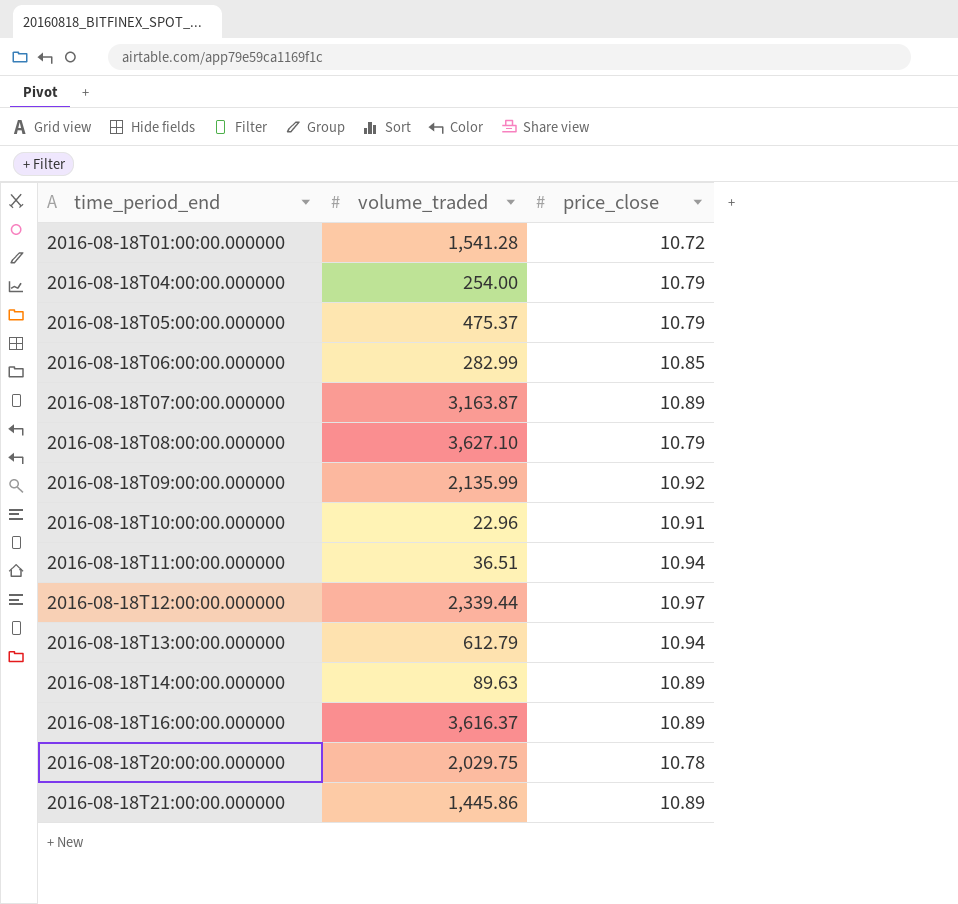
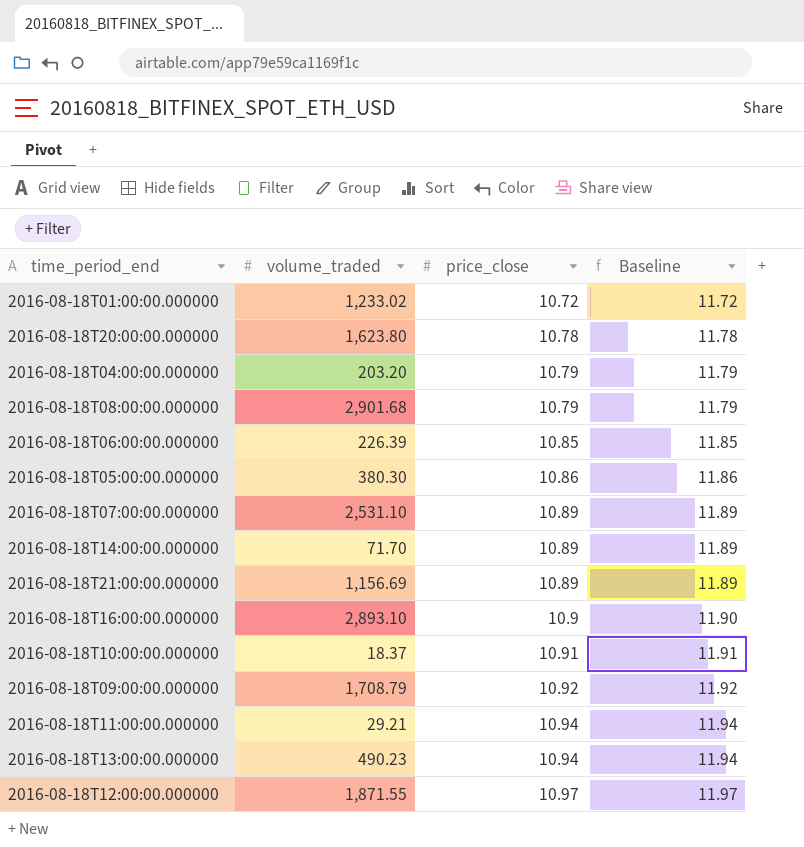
row order: time_period_end ascending -> price_close ascending
column Baseline | formula: none -> [price_close] + 1
2016-08-18T01:00:00.000000 | volume_traded: 1,541.28 -> 1,233.02
2016-08-18T20:00:00.000000 | volume_traded: 2,029.75 -> 1,623.80
2016-08-18T04:00:00.000000 | volume_traded: 254.00 -> 203.20
2016-08-18T08:00:00.000000 | volume_traded: 3,627.10 -> 2,901.68
2016-08-18T06:00:00.000000 | volume_traded: 282.99 -> 226.39
2016-08-18T05:00:00.000000 | volume_traded: 475.37 -> 380.30
2016-08-18T05:00:00.000000 | price_close: 10.79 -> 10.86
2016-08-18T07:00:00.000000 | volume_traded: 3,163.87 -> 2,531.10
2016-08-18T14:00:00.000000 | volume_traded: 89.63 -> 71.70
2016-08-18T21:00:00.000000 | volume_traded: 1,445.86 -> 1,156.69
2016-08-18T16:00:00.000000 | volume_traded: 3,616.37 -> 2,893.10
2016-08-18T16:00:00.000000 | price_close: 10.89 -> 10.9
2016-08-18T10:00:00.000000 | volume_traded: 22.96 -> 18.37
2016-08-18T09:00:00.000000 | volume_traded: 2,135.99 -> 1,708.79
2016-08-18T11:00:00.000000 | volume_traded: 36.51 -> 29.21
2016-08-18T13:00:00.000000 | volume_traded: 612.79 -> 490.23
2016-08-18T12:00:00.000000 | volume_traded: 2,339.44 -> 1,871.55

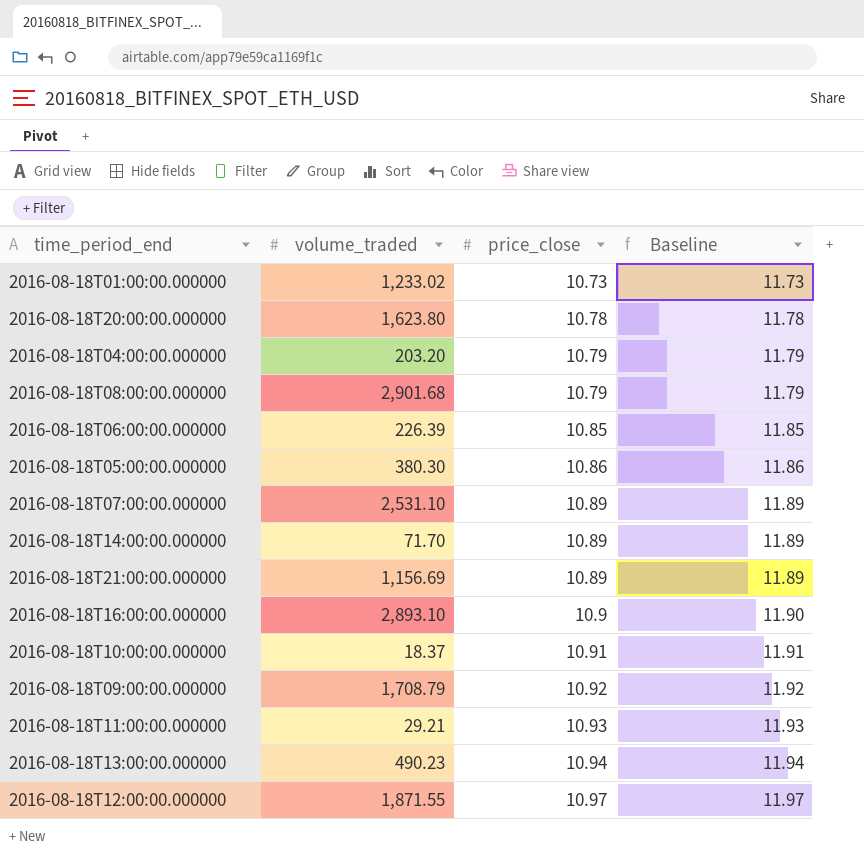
2016-08-18T01:00:00.000000 | price_close: 10.72 -> 10.73
2016-08-18T01:00:00.000000 | Baseline: 11.72 -> 11.73
2016-08-18T11:00:00.000000 | price_close: 10.94 -> 10.93
2016-08-18T11:00:00.000000 | Baseline: 11.94 -> 11.93

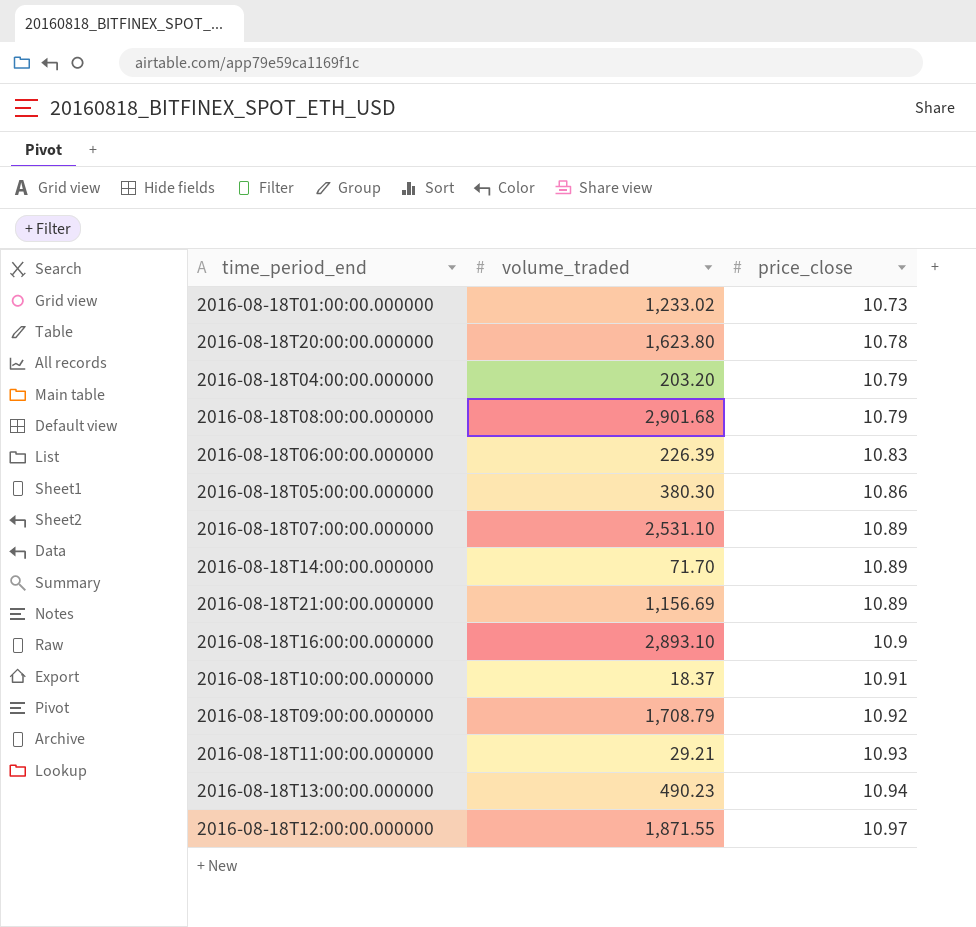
column Baseline | formula: [price_close] + 1 -> none
2016-08-18T06:00:00.000000 | price_close: 10.85 -> 10.83

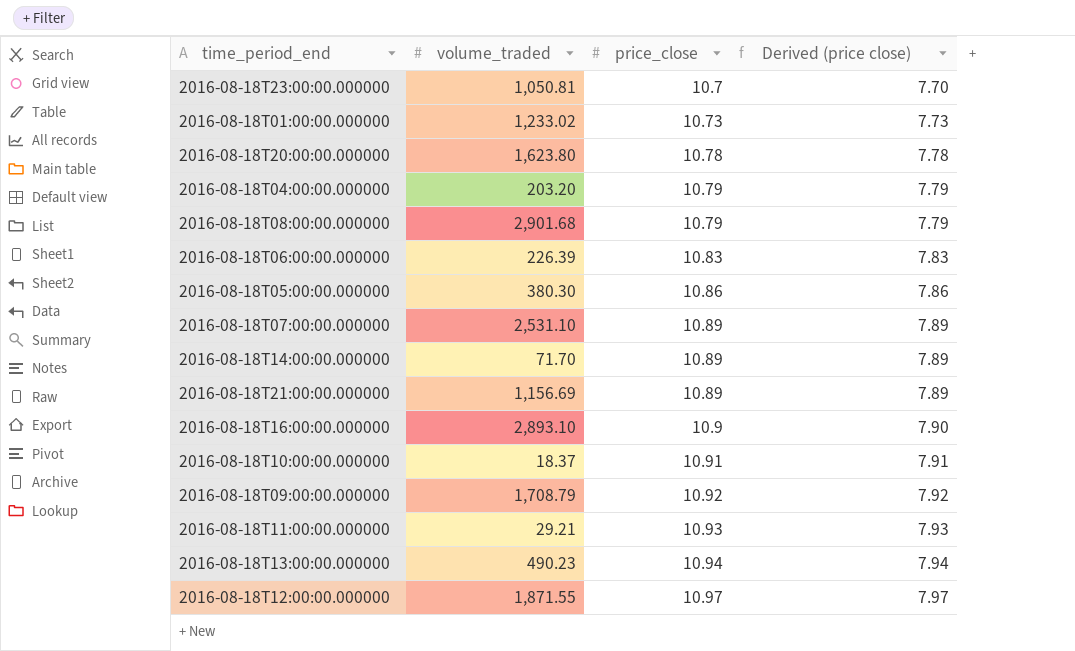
column Derived (price close) | formula: none -> [price_close] - 3
row 2016-08-18T23:00:00.000000: none -> 1,050.81 | 10.7 | 7.70

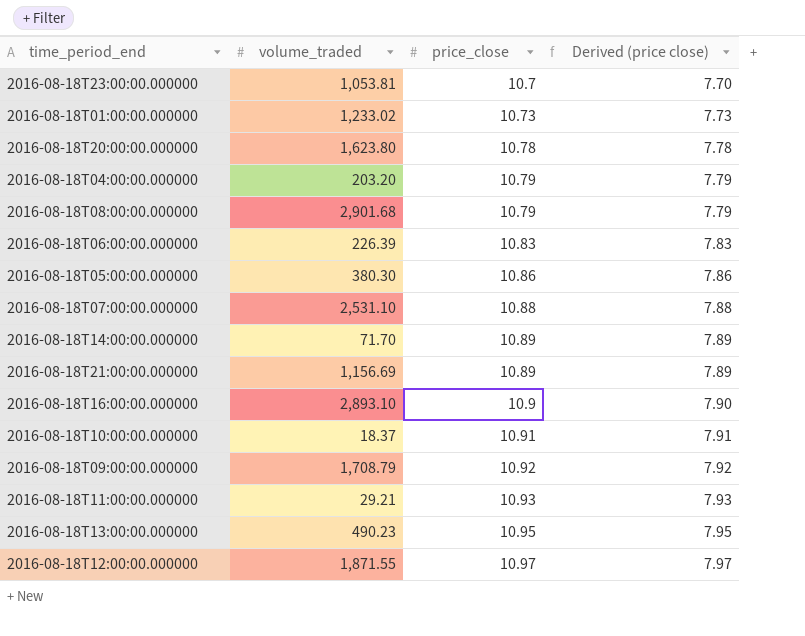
2016-08-18T23:00:00.000000 | volume_traded: 1,050.81 -> 1,053.81
2016-08-18T07:00:00.000000 | price_close: 10.89 -> 10.88
2016-08-18T07:00:00.000000 | Derived (price close): 7.89 -> 7.88
2016-08-18T13:00:00.000000 | price_close: 10.94 -> 10.95
2016-08-18T13:00:00.000000 | Derived (price close): 7.94 -> 7.95

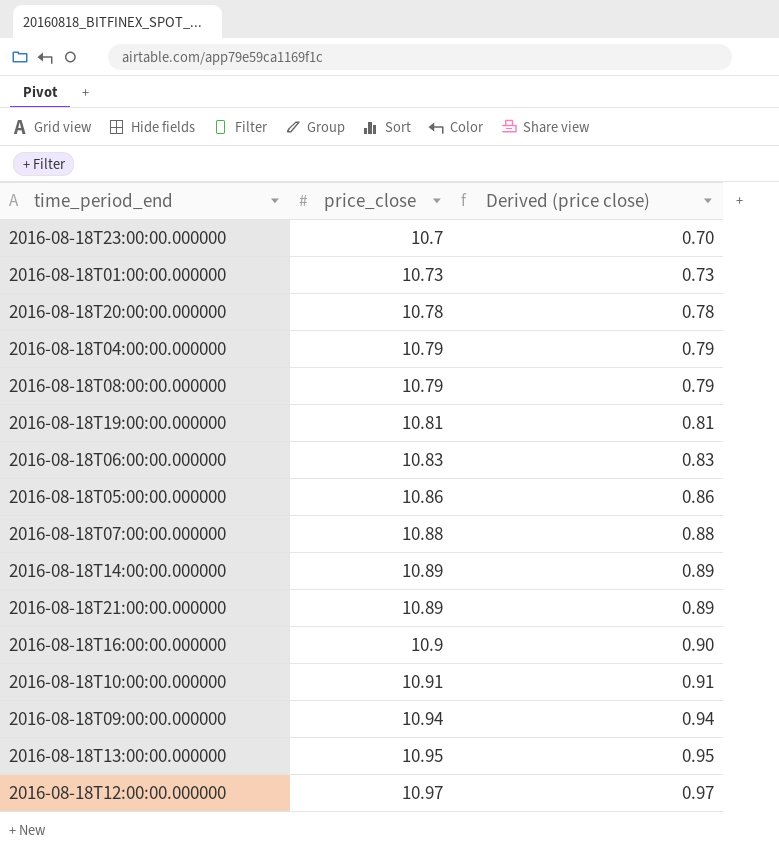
column volume_traded | position: 2 -> none
column Derived (price close) | formula: [price_close] - 3 -> [price_close] - 10
row 2016-08-18T11:00:00.000000: 29.21 | 10.93 | 7.93 -> none
row 2016-08-18T19:00:00.000000: none -> 10.81 | 0.81
2016-08-18T09:00:00.000000 | price_close: 10.92 -> 10.94

